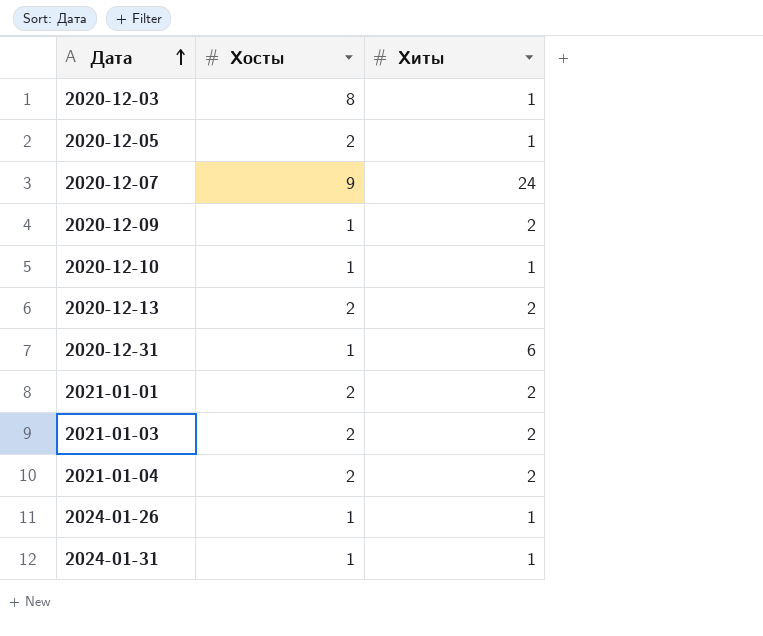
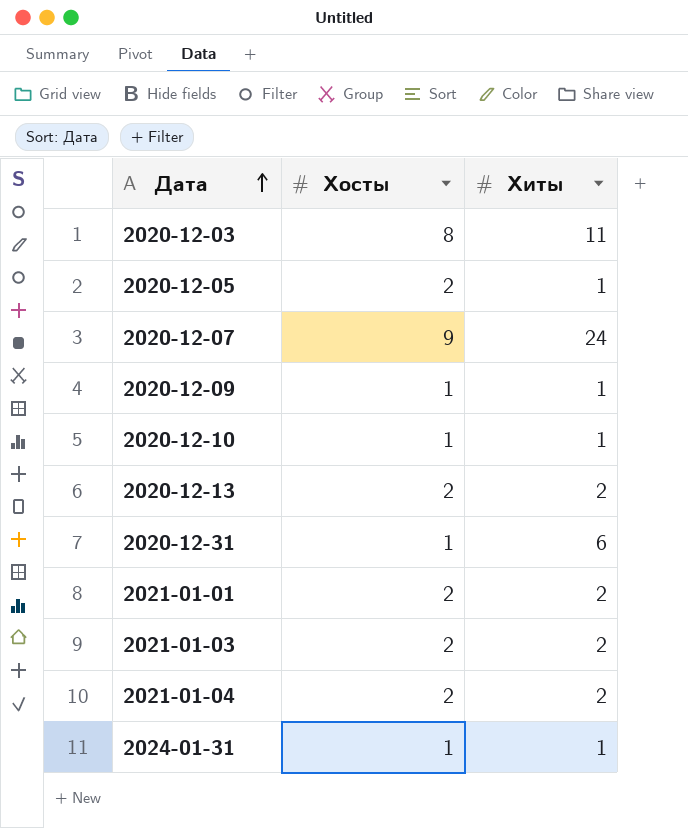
row 2024-01-26: 1 | 1 -> none
2020-12-03 | Хиты: 1 -> 11
2020-12-09 | Хиты: 2 -> 1

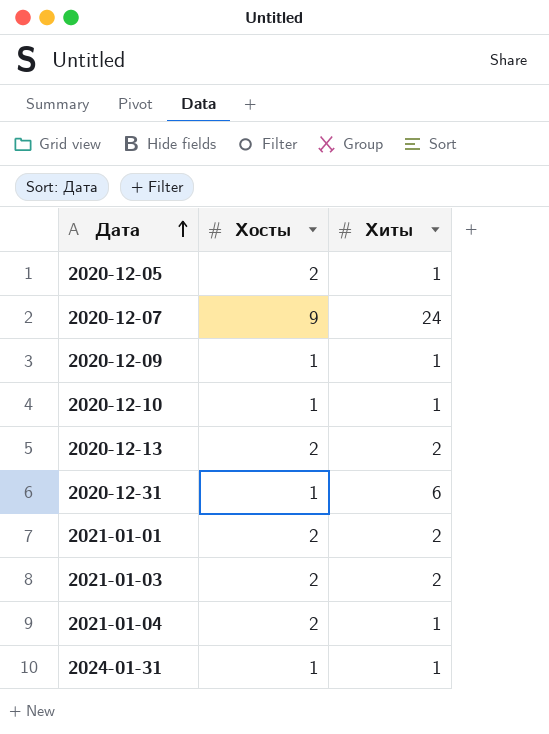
row 2020-12-03: 8 | 11 -> none
2021-01-04 | Хиты: 2 -> 1

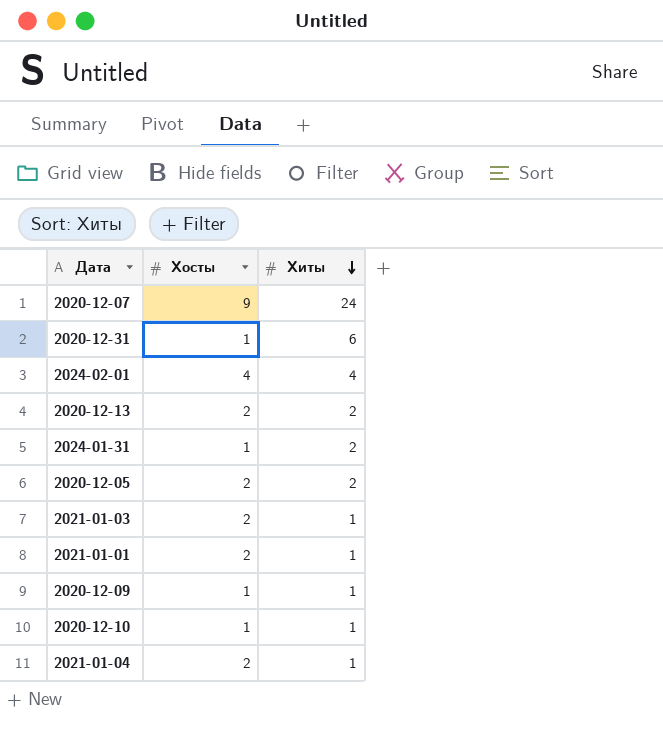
row order: Дата ascending -> Хиты descending
row 2024-02-01: none -> 4 | 4
2024-01-31 | Хиты: 1 -> 2
2020-12-05 | Хиты: 1 -> 2
2021-01-03 | Хиты: 2 -> 1
2021-01-01 | Хиты: 2 -> 1

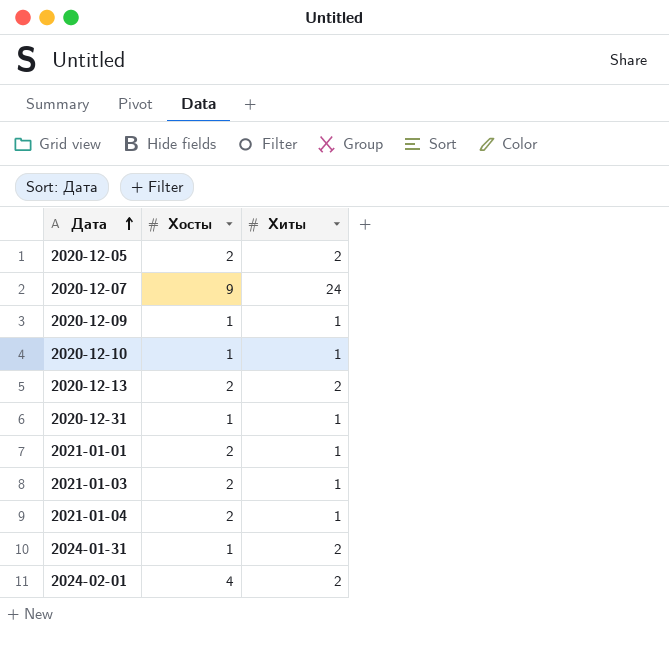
row order: Хиты descending -> Дата ascending
2020-12-31 | Хиты: 6 -> 1
2024-02-01 | Хиты: 4 -> 2

